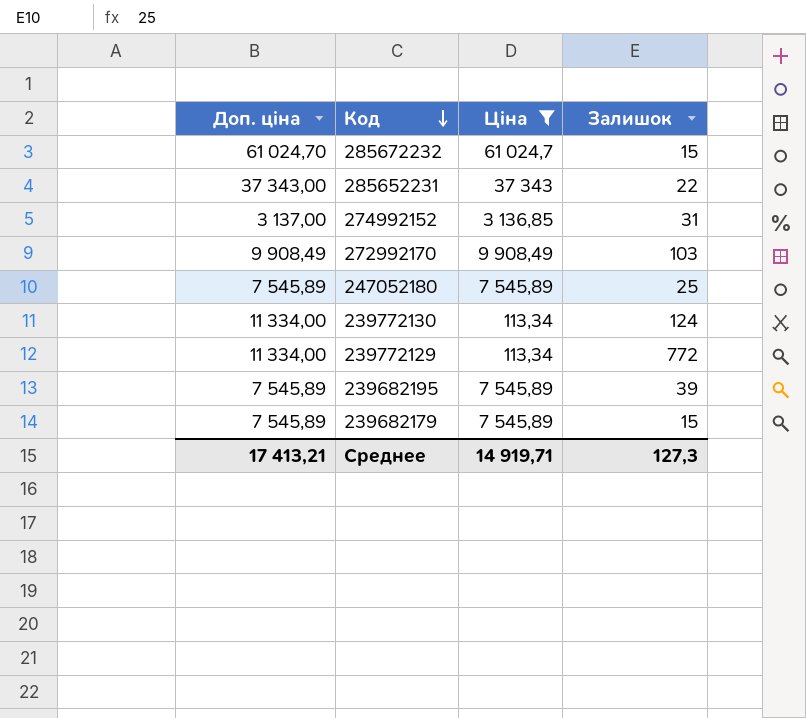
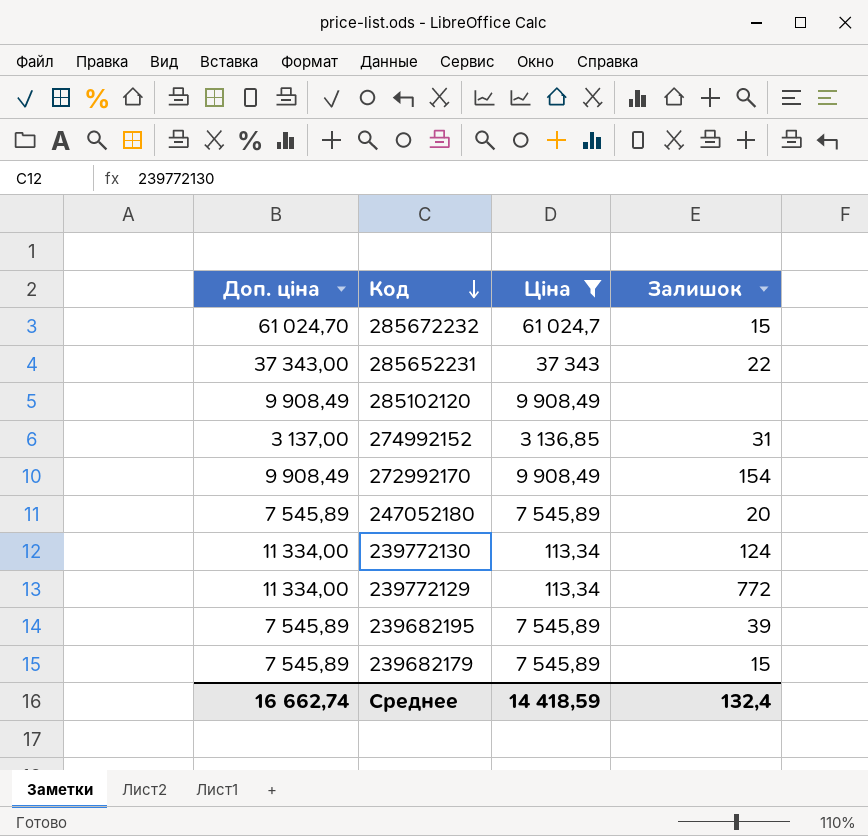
row 285102120: none -> 9 908,49 | 9 908,49 | none
272992170 | Залишок: 103 -> 154
247052180 | Залишок: 25 -> 20
Среднее | Доп. ціна: 17 413,21 -> 16 662,74
Среднее | Ціна: 14 919,71 -> 14 418,59
Среднее | Залишок: 127,3 -> 132,4

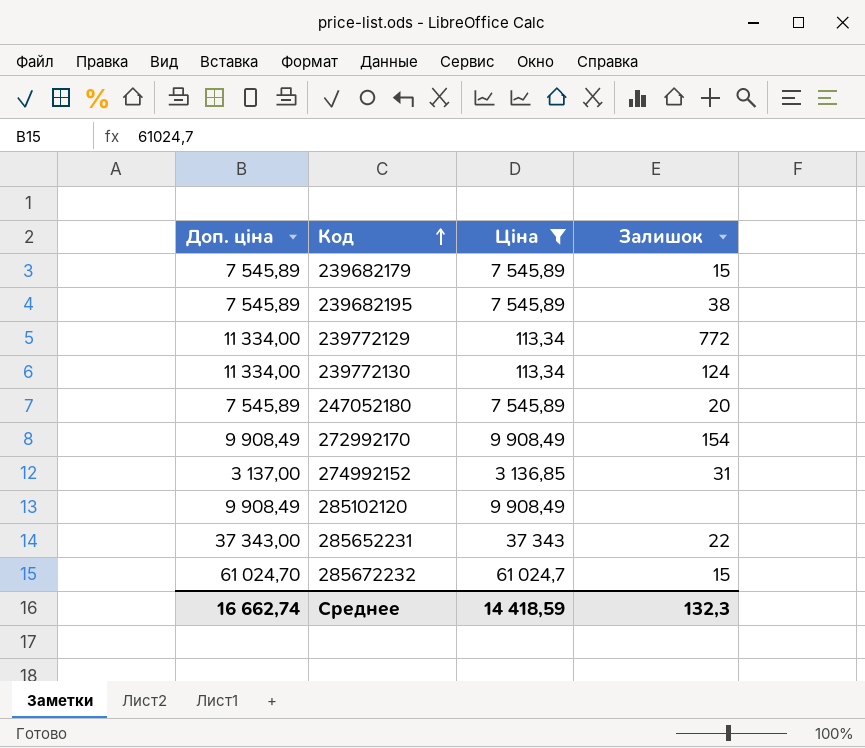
row order: Код descending -> Код ascending
239682195 | Залишок: 39 -> 38
Среднее | Залишок: 132,4 -> 132,3

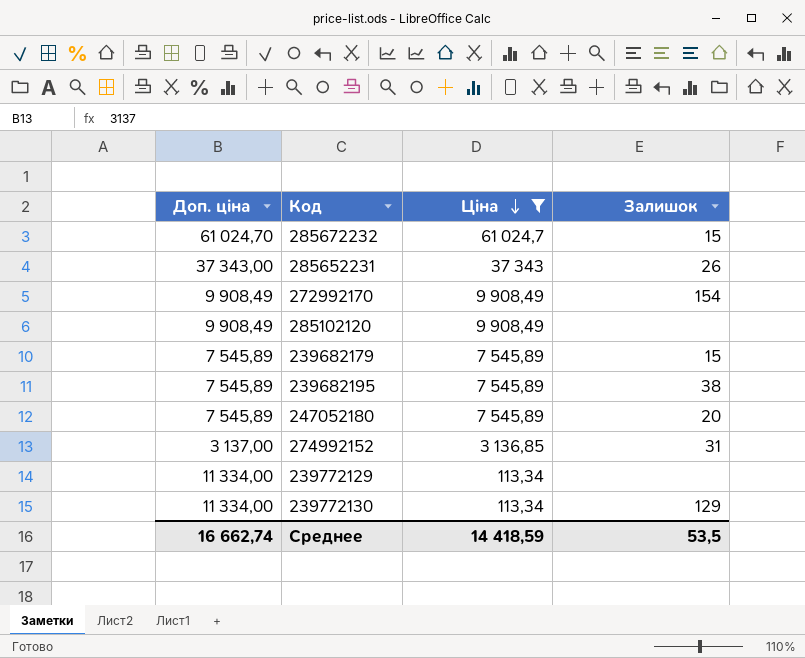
row order: Код ascending -> Ціна descending
285652231 | Залишок: 22 -> 26
239772129 | Залишок: 772 -> none
239772130 | Залишок: 124 -> 129
Среднее | Залишок: 132,3 -> 53,5

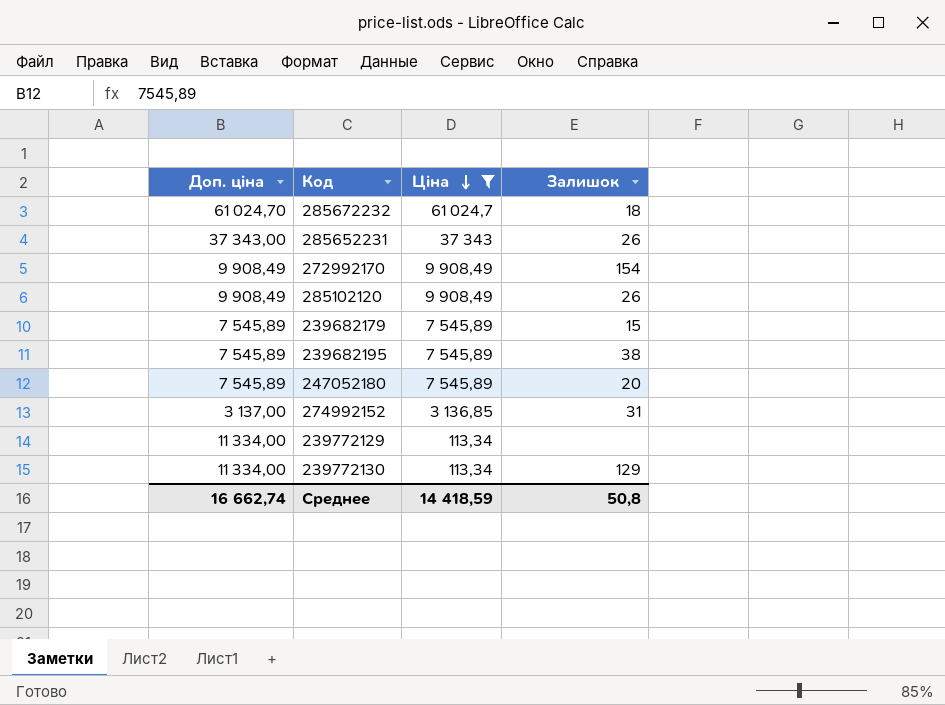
285672232 | Залишок: 15 -> 18
285102120 | Залишок: none -> 26
Среднее | Залишок: 53,5 -> 50,8

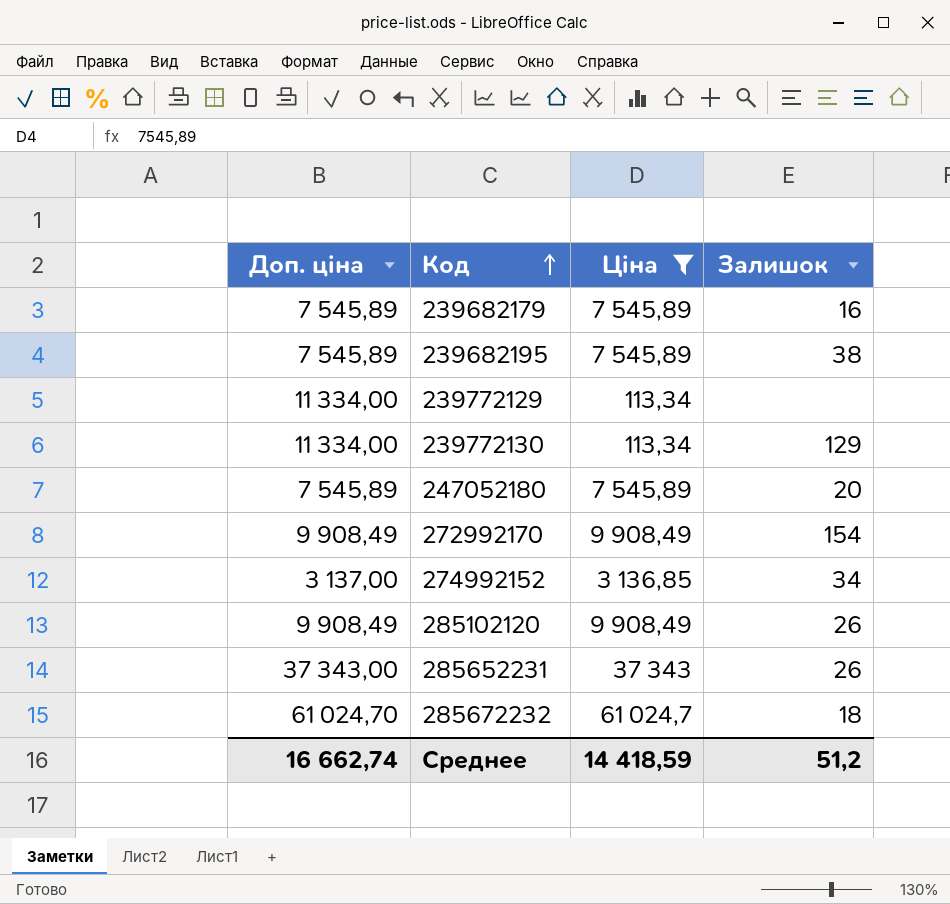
row order: Ціна descending -> Код ascending
239682179 | Залишок: 15 -> 16
274992152 | Залишок: 31 -> 34
Среднее | Залишок: 50,8 -> 51,2

